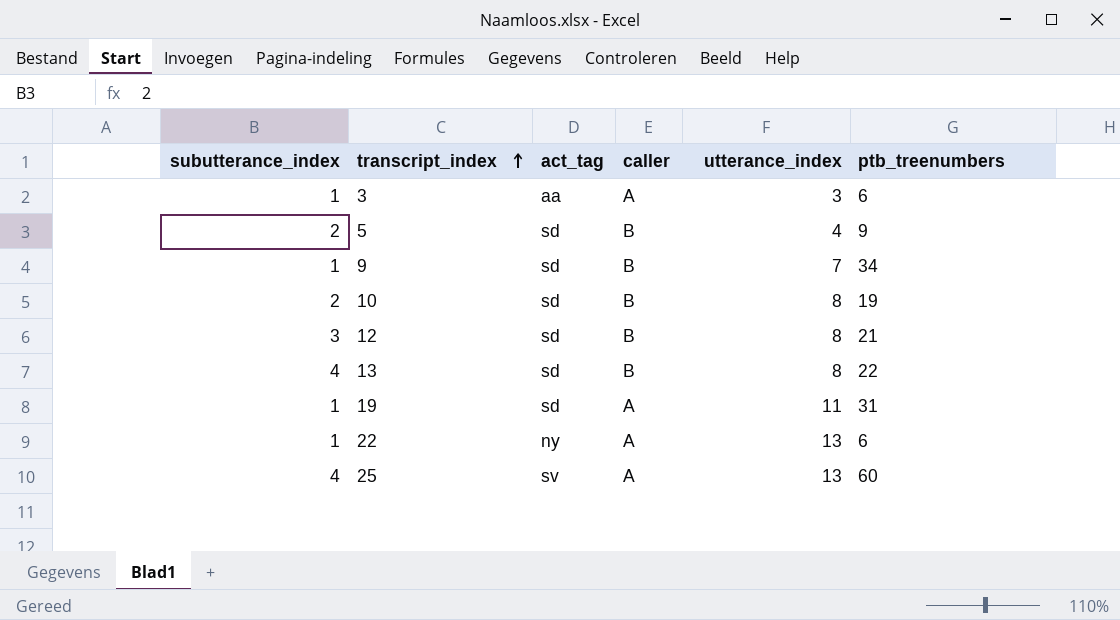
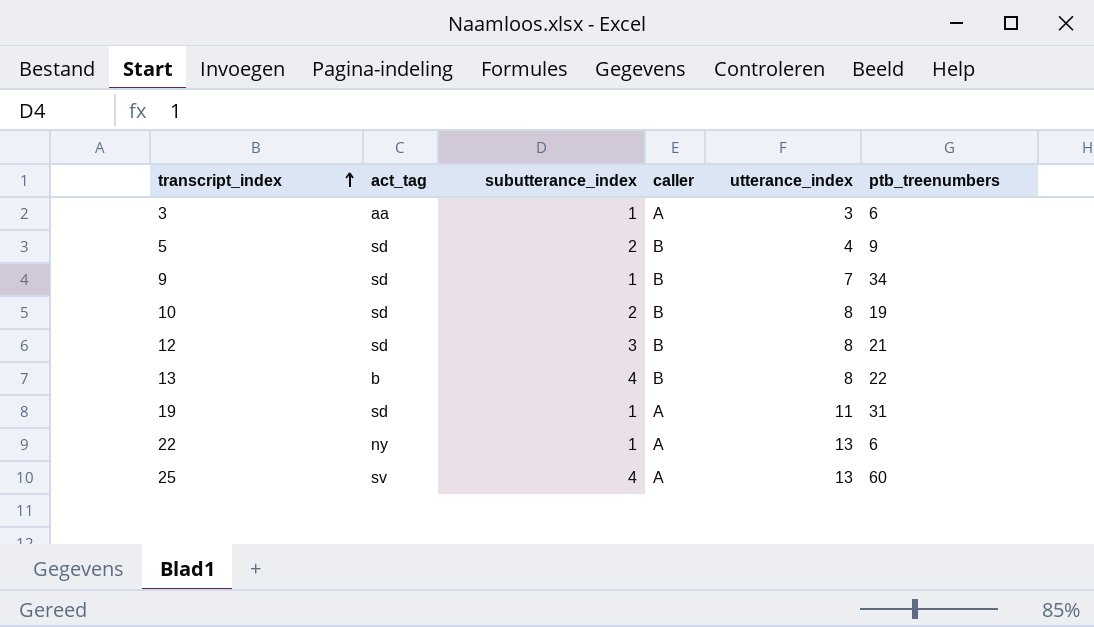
column subutterance_index | position: 1 -> 3
13 | act_tag: sd -> b

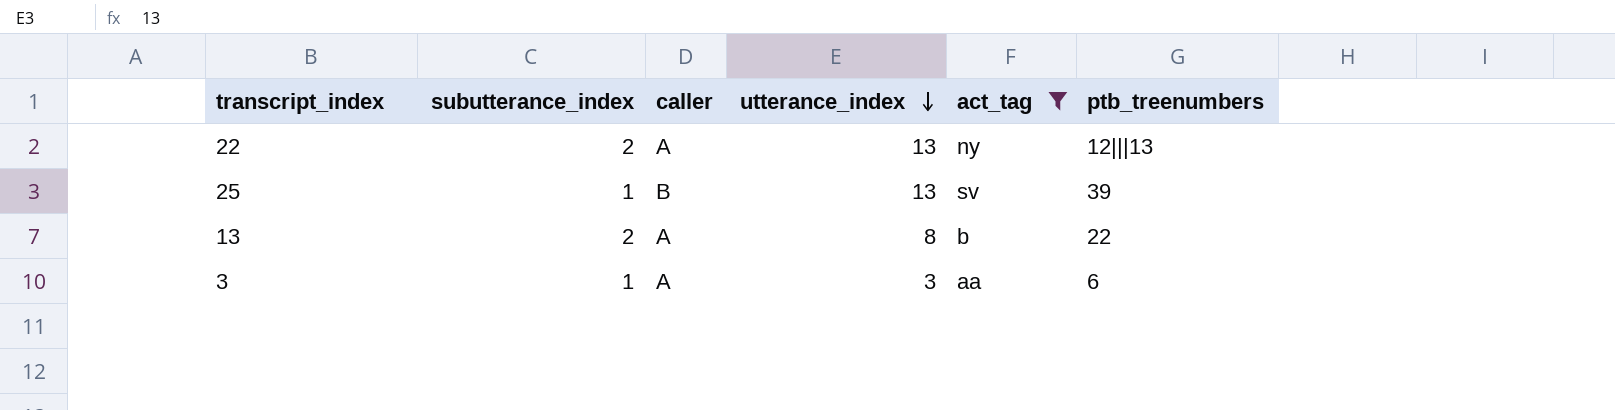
filter: none -> act_tag != sd
row order: transcript_index ascending -> utterance_index descending
column act_tag | position: 2 -> 5
22 | subutterance_index: 1 -> 2
22 | ptb_treenumbers: 6 -> 12|||13
25 | subutterance_index: 4 -> 1
25 | caller: A -> B
25 | ptb_treenumbers: 60 -> 39
13 | subutterance_index: 4 -> 2
13 | caller: B -> A

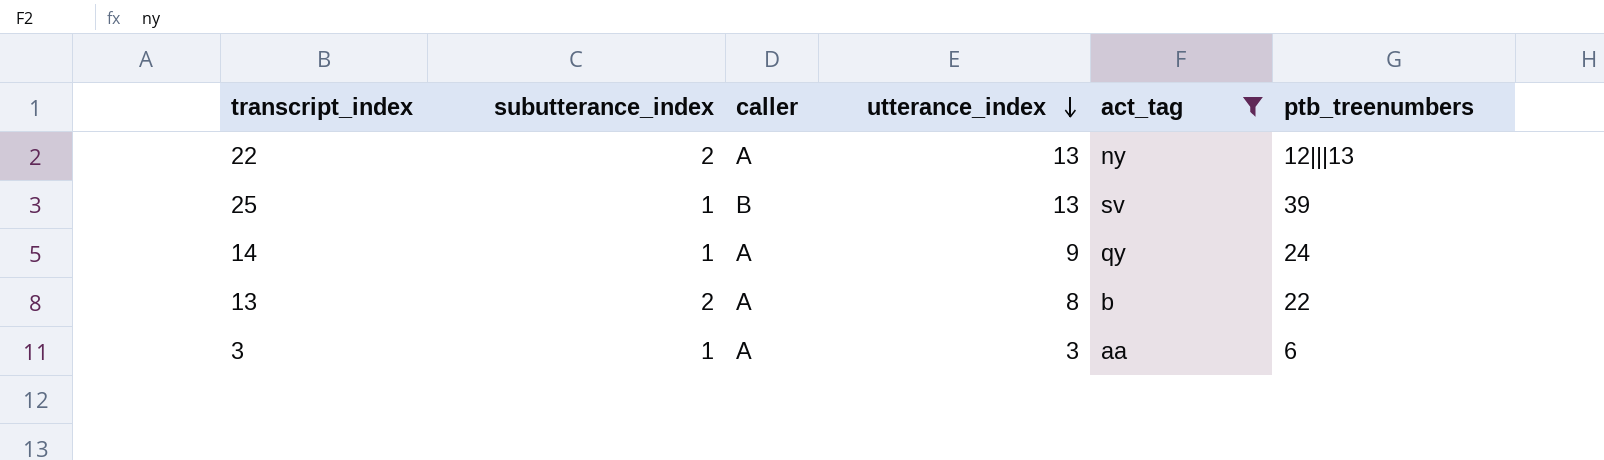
row 14: none -> 1 | A | 9 | qy | 24

